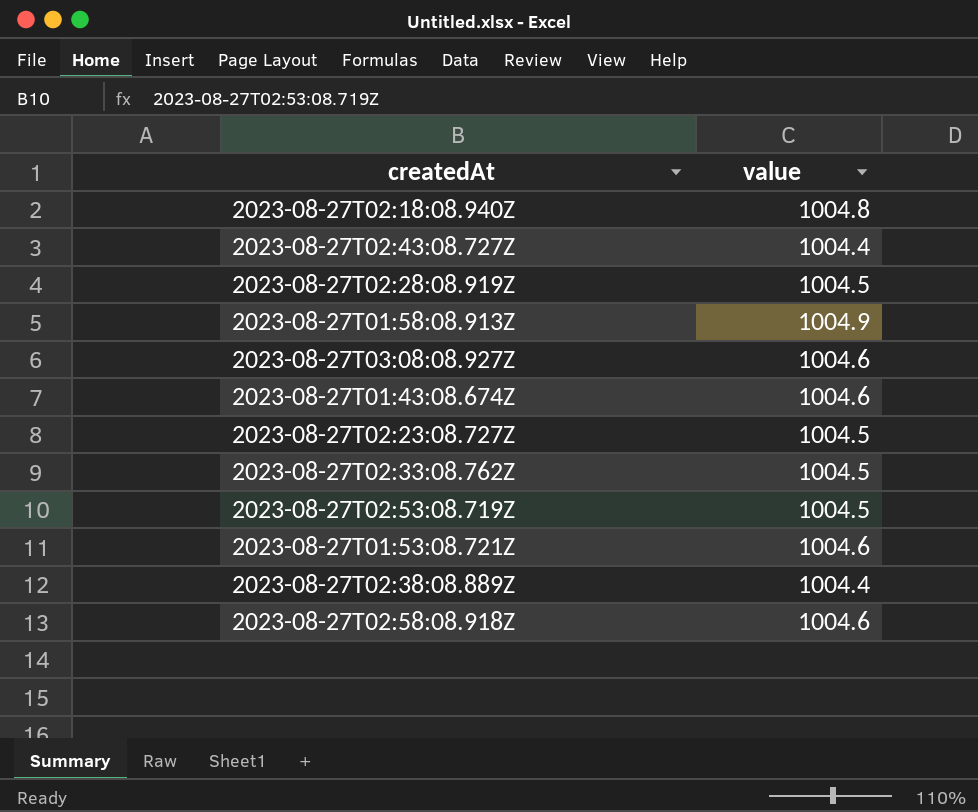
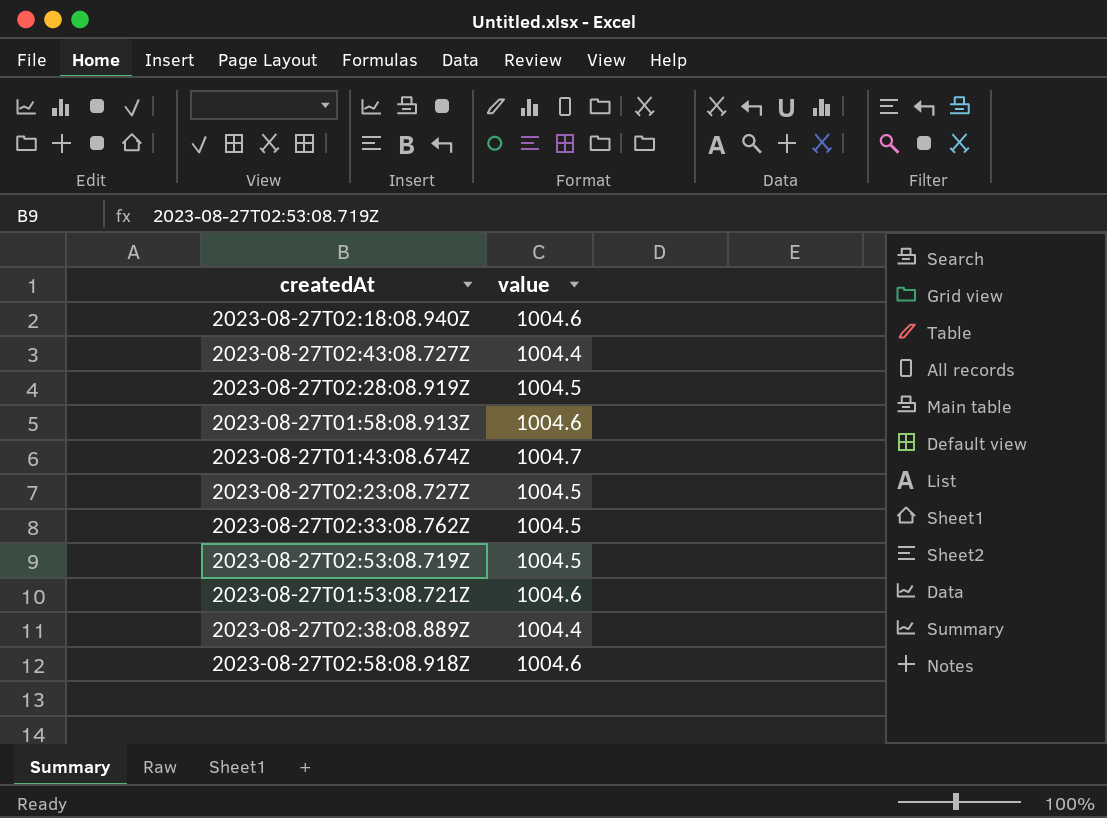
row 2023-08-27T03:08:08.927Z: 1004.6 -> none
2023-08-27T02:18:08.940Z | value: 1004.8 -> 1004.6
2023-08-27T01:58:08.913Z | value: 1004.9 -> 1004.6
2023-08-27T01:43:08.674Z | value: 1004.6 -> 1004.7

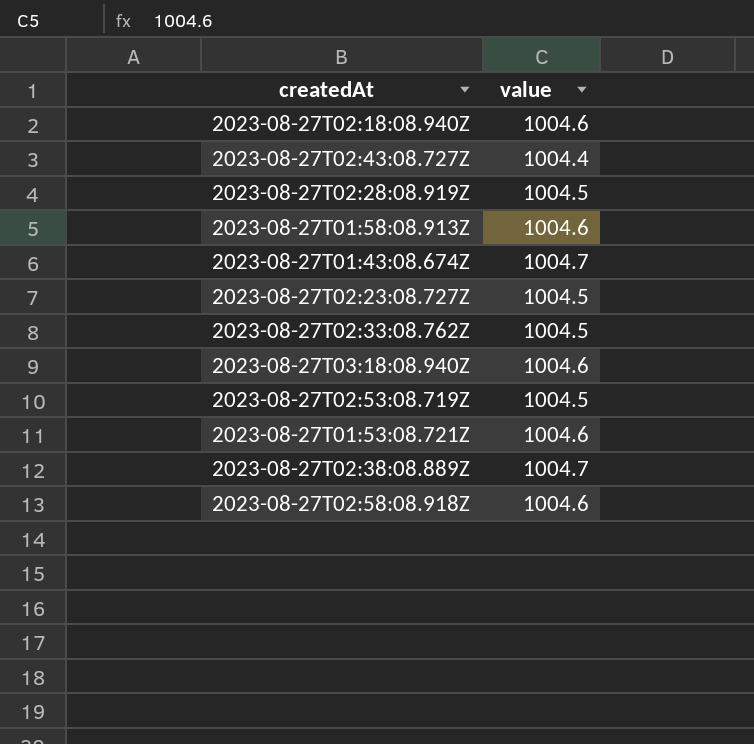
row 2023-08-27T03:18:08.940Z: none -> 1004.6
2023-08-27T02:38:08.889Z | value: 1004.4 -> 1004.7

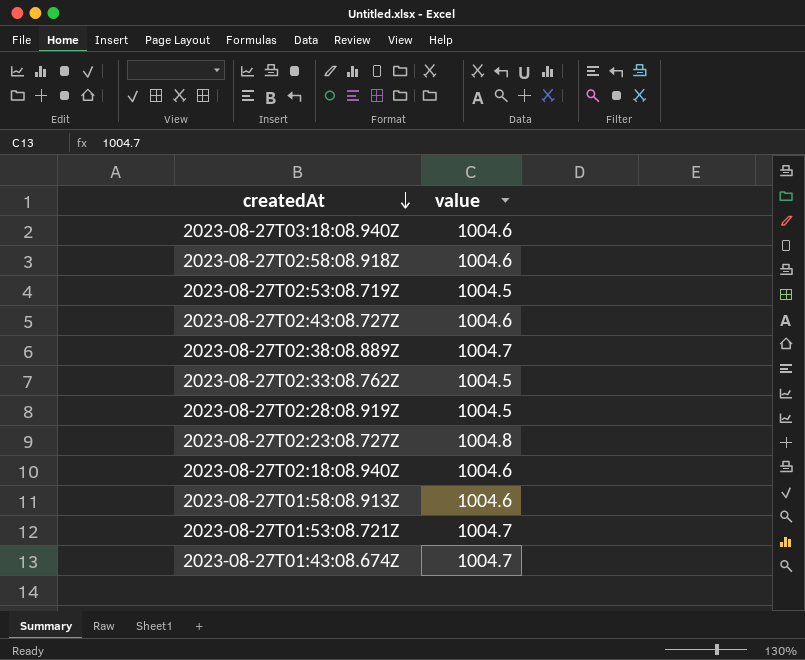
row order: none -> createdAt descending
2023-08-27T02:43:08.727Z | value: 1004.4 -> 1004.6
2023-08-27T02:23:08.727Z | value: 1004.5 -> 1004.8
2023-08-27T01:53:08.721Z | value: 1004.6 -> 1004.7

